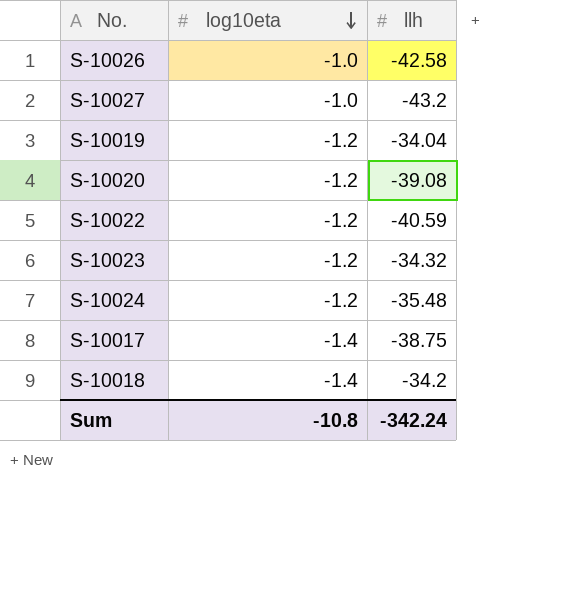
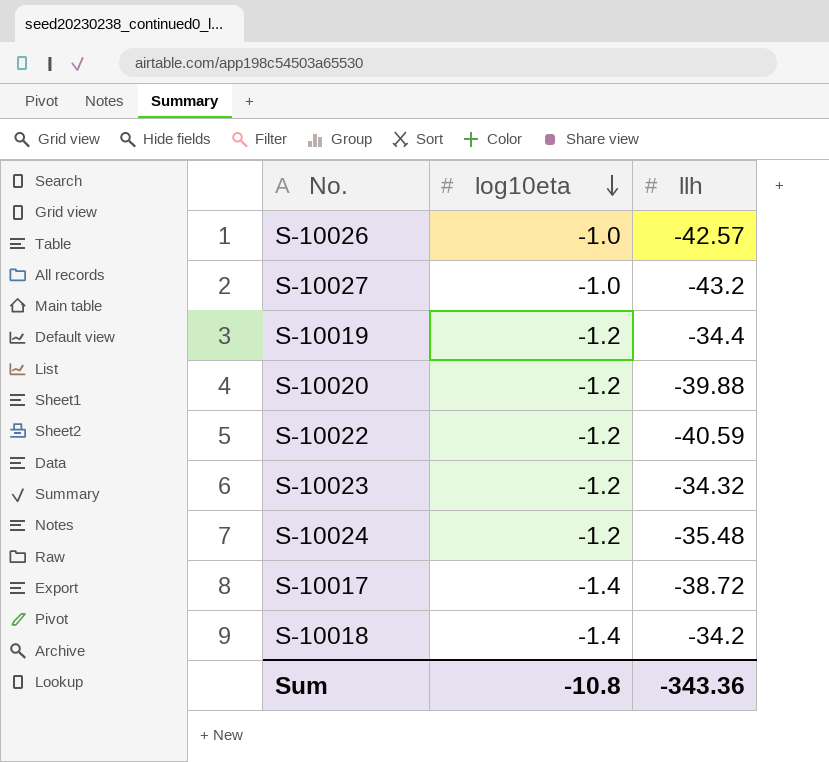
S-10026 | llh: -42.58 -> -42.57
S-10019 | llh: -34.04 -> -34.4
S-10020 | llh: -39.08 -> -39.88
S-10017 | llh: -38.75 -> -38.72
Sum | llh: -342.24 -> -343.36

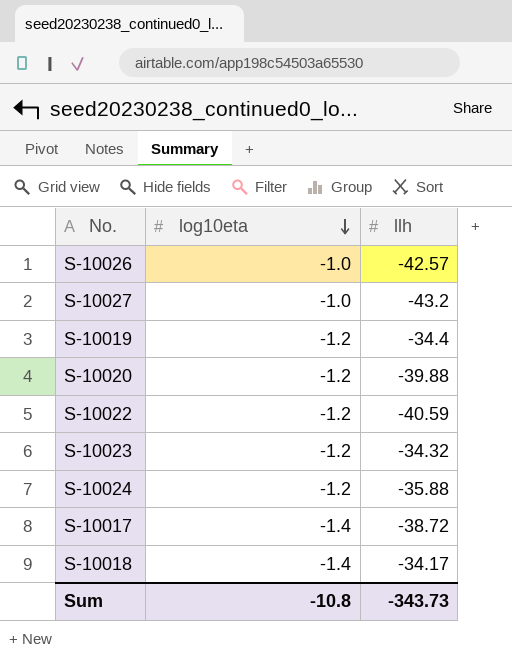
S-10024 | llh: -35.48 -> -35.88
S-10018 | llh: -34.2 -> -34.17
Sum | llh: -343.36 -> -343.73

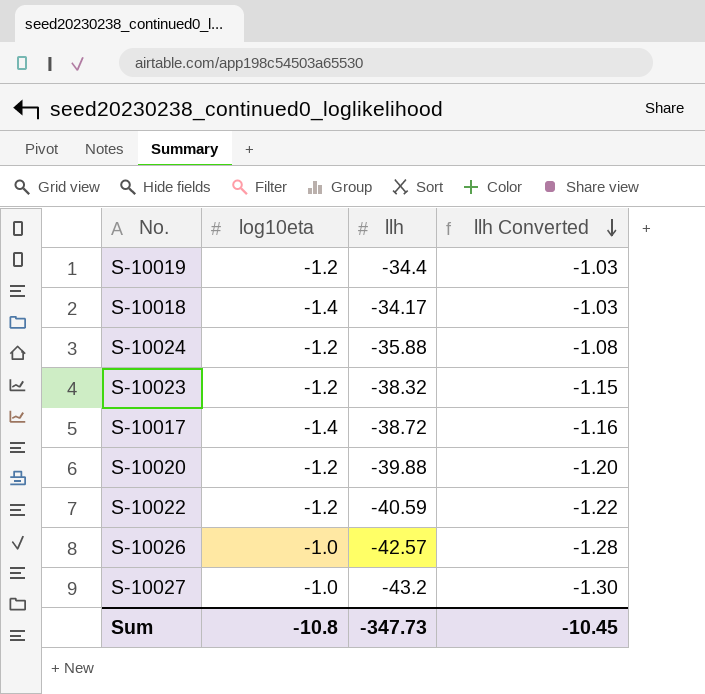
row order: log10eta descending -> llh Converted descending
column llh Converted | formula: none -> [llh] * 0.03
S-10023 | llh: -34.32 -> -38.32
Sum | llh: -343.73 -> -347.73

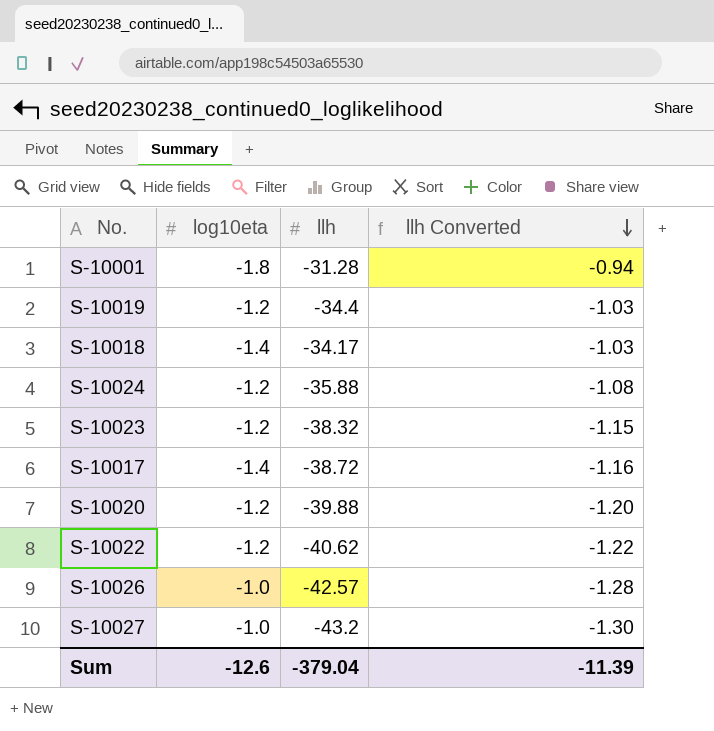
row S-10001: none -> -1.8 | -31.28 | -0.94
S-10022 | llh: -40.59 -> -40.62
Sum | log10eta: -10.8 -> -12.6
Sum | llh: -347.73 -> -379.04
Sum | llh Converted: -10.45 -> -11.39

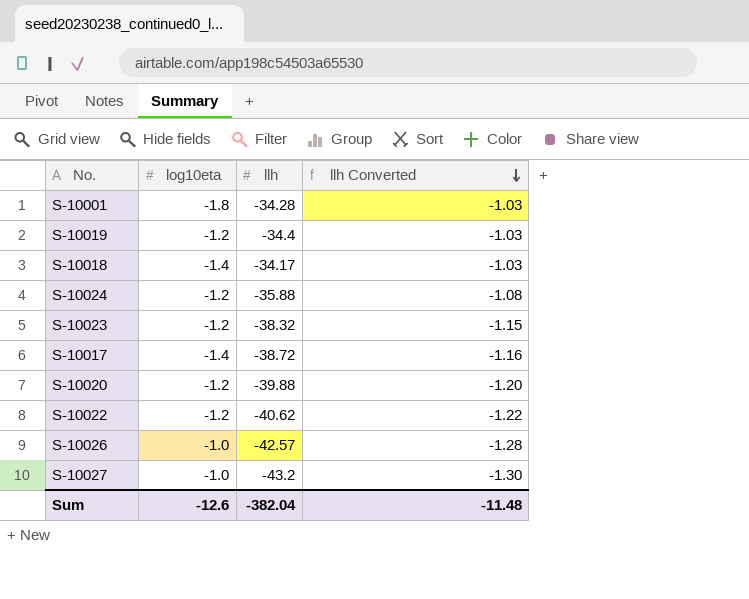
S-10001 | llh: -31.28 -> -34.28
S-10001 | llh Converted: -0.94 -> -1.03
Sum | llh: -379.04 -> -382.04
Sum | llh Converted: -11.39 -> -11.48

